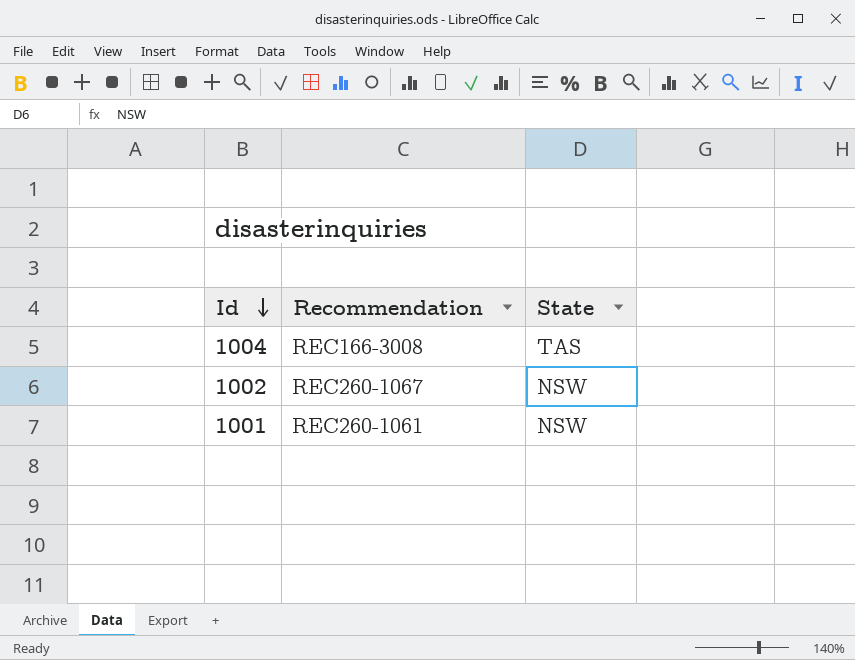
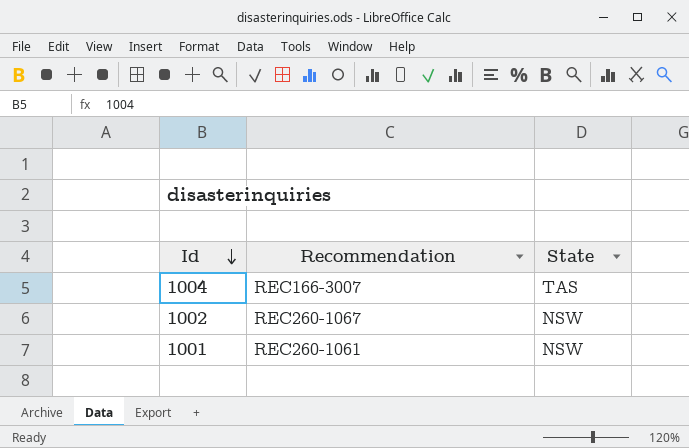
1004 | Recommendation: REC166-3008 -> REC166-3007

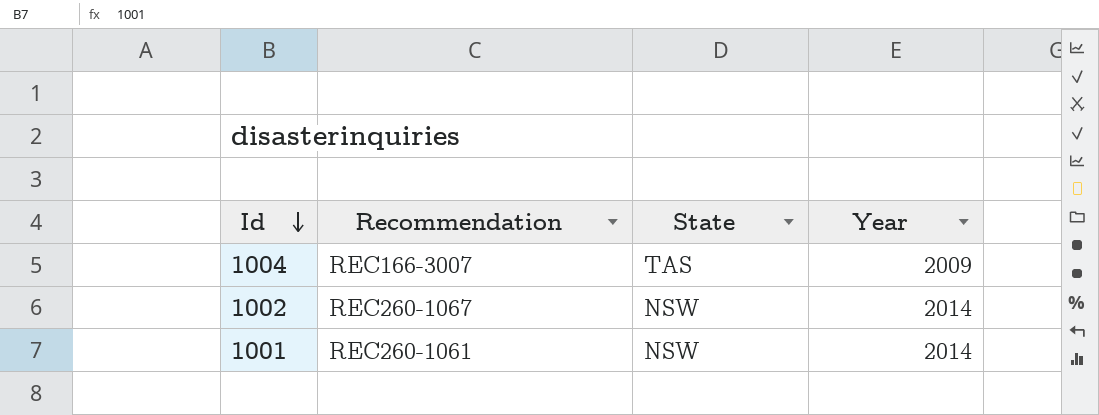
column Year | position: none -> 4

